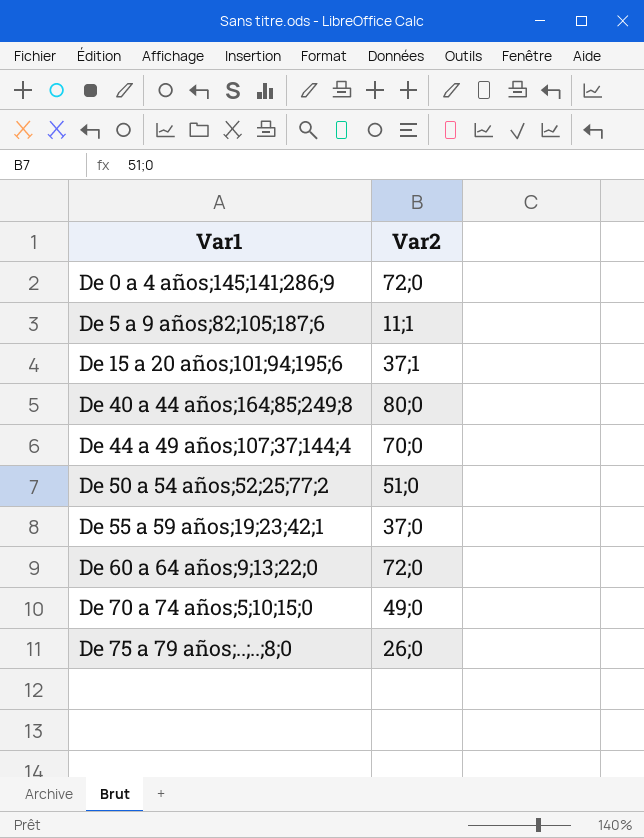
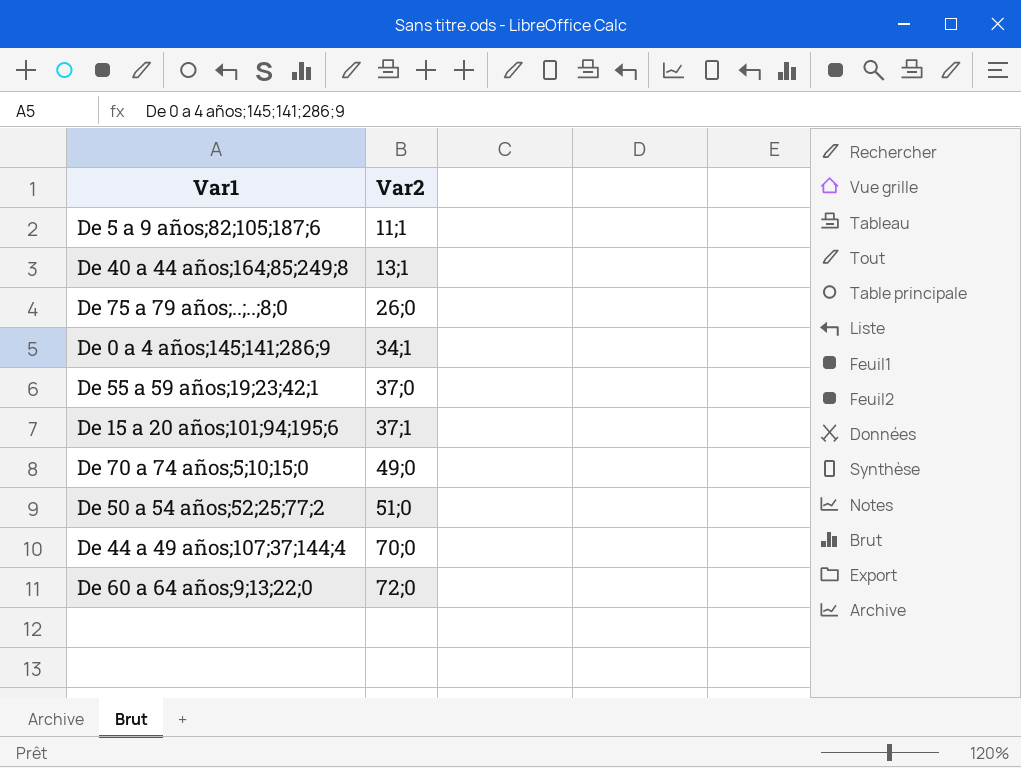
row order: Var1 ascending -> Var2 ascending
De 40 a 44 años;164;85;249;8 | Var2: 80;0 -> 13;1
De 0 a 4 años;145;141;286;9 | Var2: 72;0 -> 34;1

